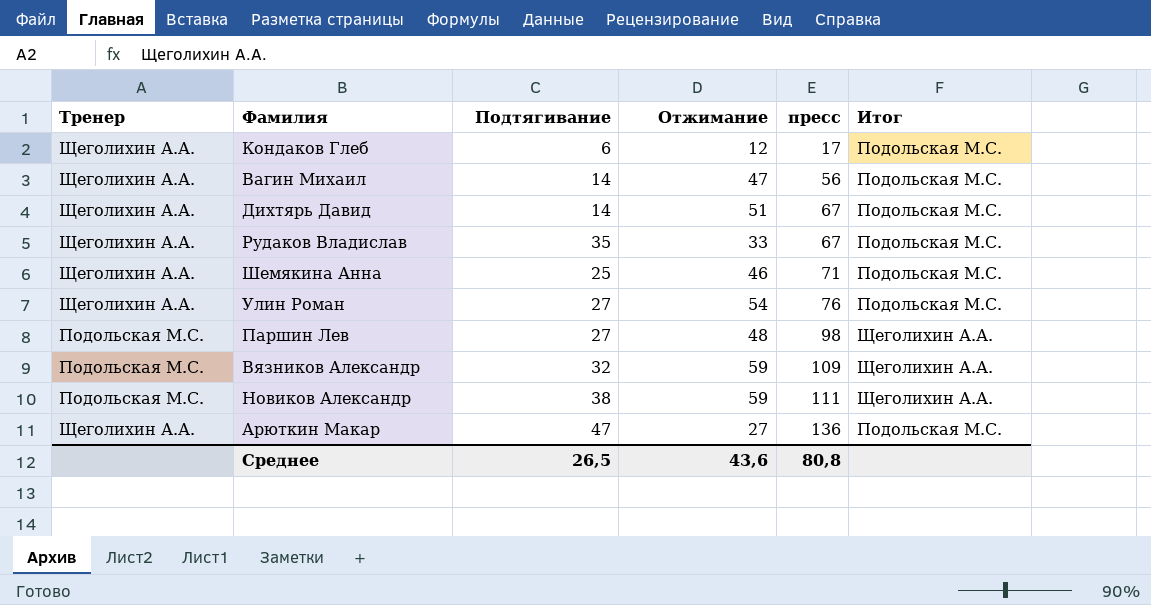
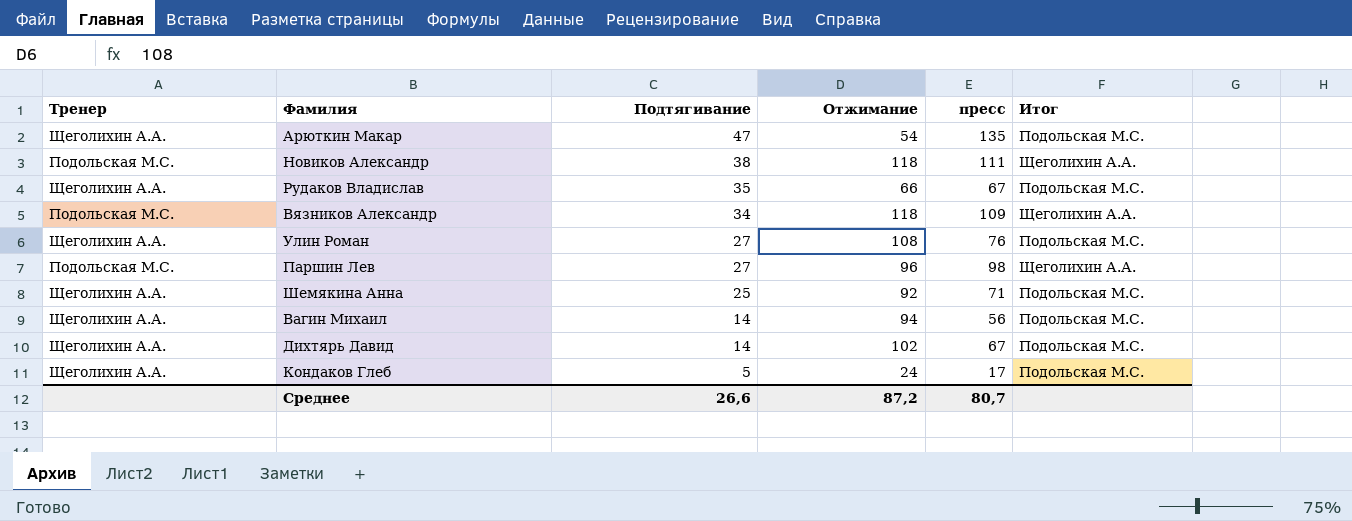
row order: пресс ascending -> Подтягивание descending
Арюткин Макар | Отжимание: 27 -> 54
Арюткин Макар | пресс: 136 -> 135
Новиков Александр | Отжимание: 59 -> 118
Рудаков Владислав | Отжимание: 33 -> 66
Вязников Александр | Подтягивание: 32 -> 34
Вязников Александр | Отжимание: 59 -> 118
Улин Роман | Отжимание: 54 -> 108
Паршин Лев | Отжимание: 48 -> 96
Шемякина Анна | Отжимание: 46 -> 92
Вагин Михаил | Отжимание: 47 -> 94
Дихтярь Давид | Отжимание: 51 -> 102
Кондаков Глеб | Подтягивание: 6 -> 5
Кондаков Глеб | Отжимание: 12 -> 24
Среднее | Подтягивание: 26,5 -> 26,6
Среднее | Отжимание: 43,6 -> 87,2
Среднее | пресс: 80,8 -> 80,7

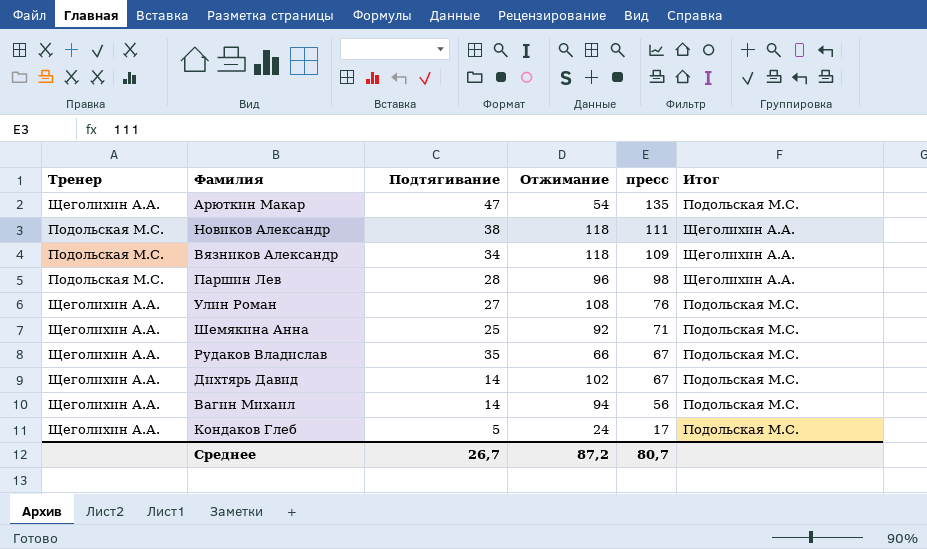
row order: Подтягивание descending -> пресс descending
Паршин Лев | Подтягивание: 27 -> 28
Среднее | Подтягивание: 26,6 -> 26,7

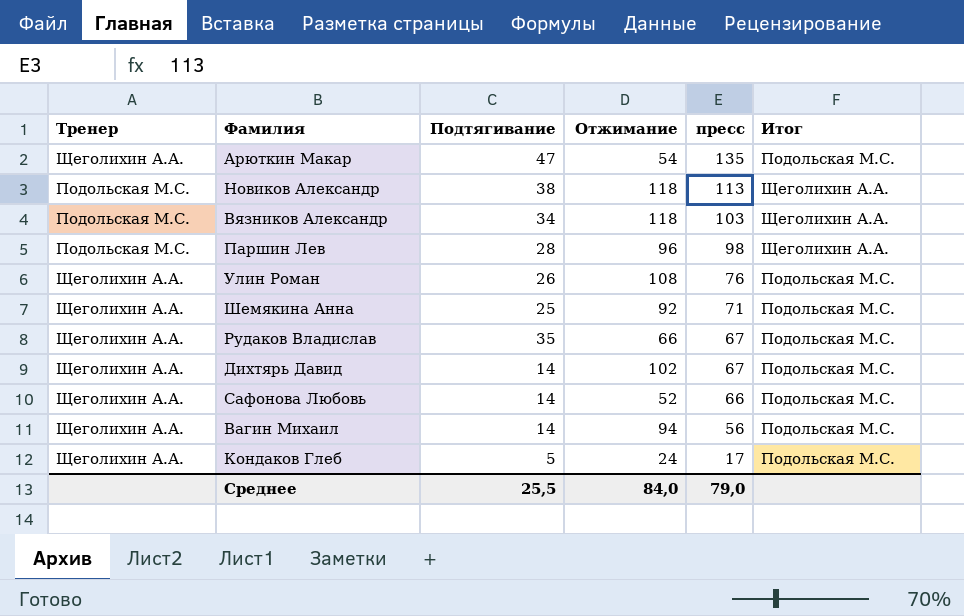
Новиков Александр | пресс: 111 -> 113
Вязников Александр | пресс: 109 -> 103
Улин Роман | Подтягивание: 27 -> 26
row Сафонова Любовь: none -> Щеголихин А.А. | 14 | 52 | 66 | Подольская М.С.
Среднее | Подтягивание: 26,7 -> 25,5
Среднее | Отжимание: 87,2 -> 84,0
Среднее | пресс: 80,7 -> 79,0

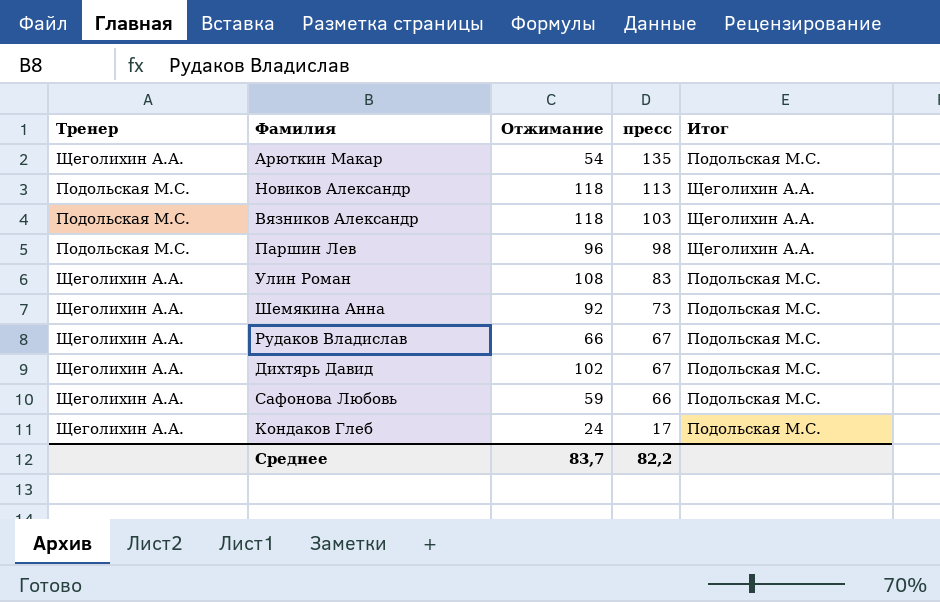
column Подтягивание | position: 3 -> none
row Вагин Михаил: Щеголихин А.А. | 14 | 94 | 56 | Подольская М.С. -> none
Улин Роман | пресс: 76 -> 83
Шемякина Анна | пресс: 71 -> 73
Сафонова Любовь | Отжимание: 52 -> 59
Среднее | Отжимание: 84,0 -> 83,7
Среднее | пресс: 79,0 -> 82,2

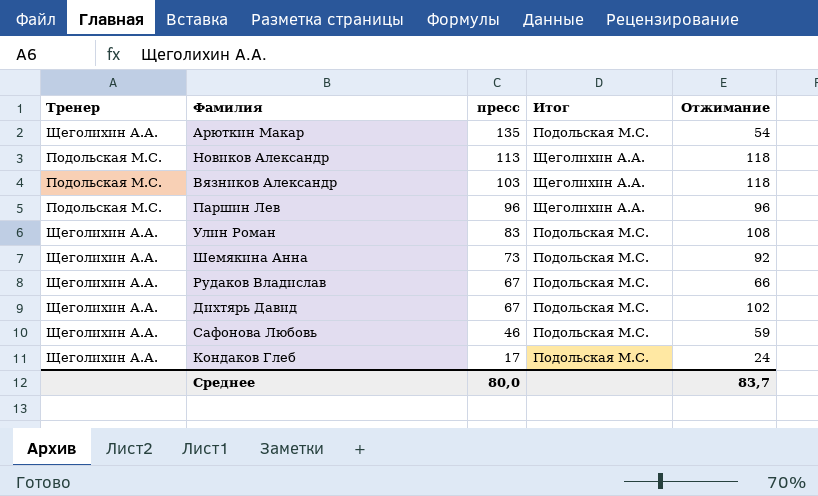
column Отжимание | position: 3 -> 5
Паршин Лев | пресс: 98 -> 96
Сафонова Любовь | пресс: 66 -> 46
Среднее | пресс: 82,2 -> 80,0

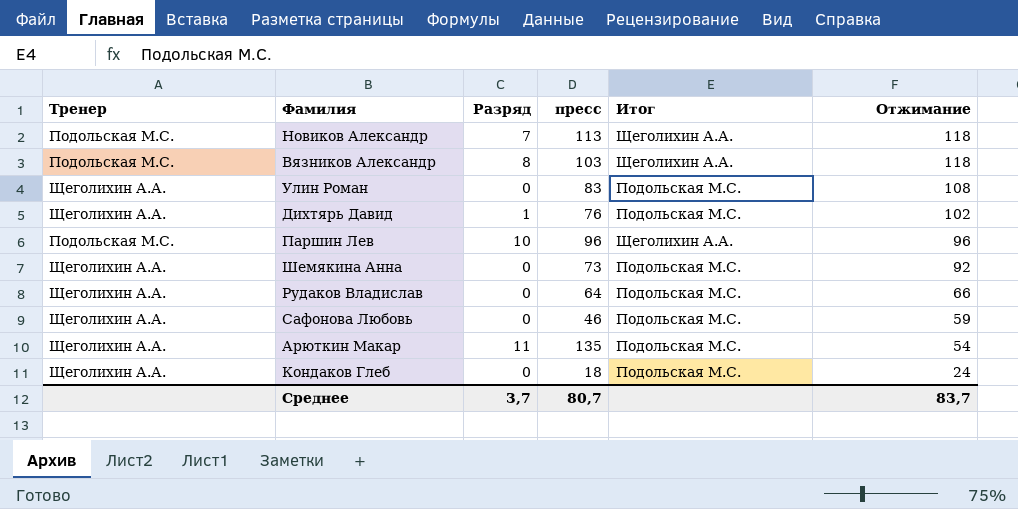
row order: пресс descending -> Отжимание descending
column Разряд | position: none -> 3
Дихтярь Давид | пресс: 67 -> 76
Рудаков Владислав | пресс: 67 -> 64
Кондаков Глеб | пресс: 17 -> 18
Среднее | пресс: 80,0 -> 80,7

